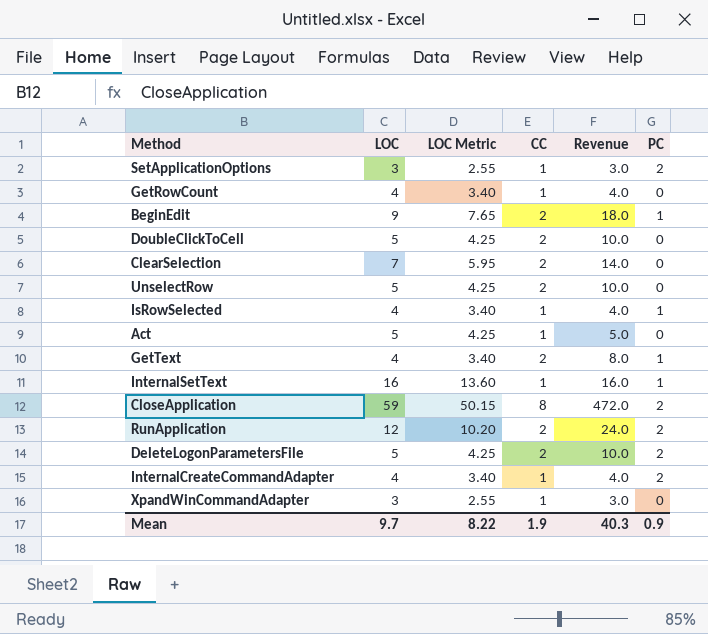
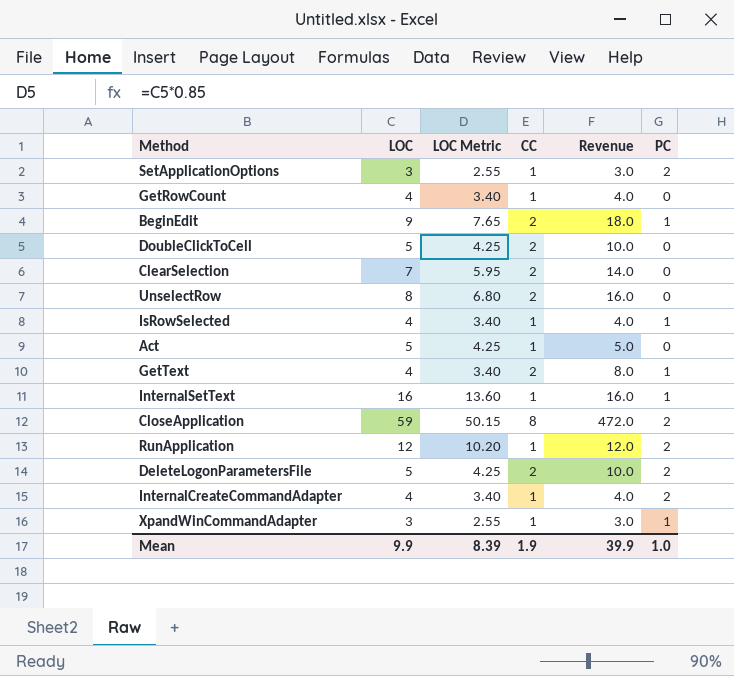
UnselectRow | LOC: 5 -> 8
UnselectRow | LOC Metric: 4.25 -> 6.80
UnselectRow | Revenue: 10.0 -> 16.0
RunApplication | CC: 2 -> 1
RunApplication | Revenue: 24.0 -> 12.0
XpandWinCommandAdapter | PC: 0 -> 1
Mean | LOC: 9.7 -> 9.9
Mean | LOC Metric: 8.22 -> 8.39
Mean | Revenue: 40.3 -> 39.9
Mean | PC: 0.9 -> 1.0

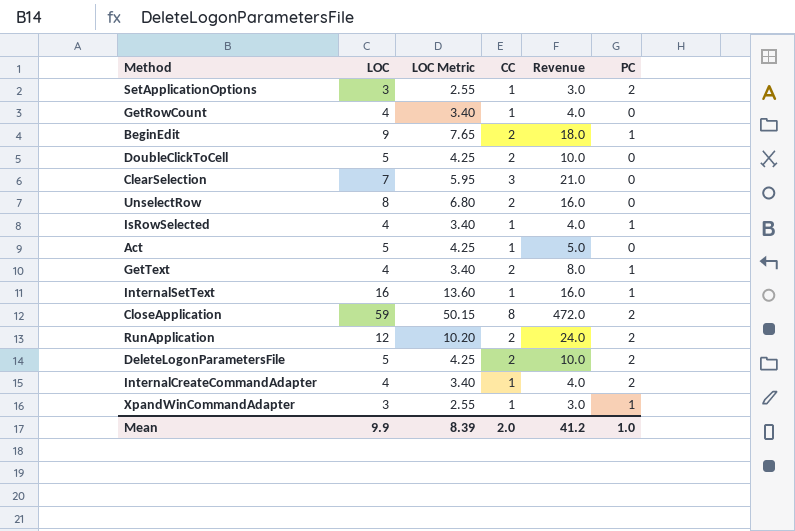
ClearSelection | CC: 2 -> 3
ClearSelection | Revenue: 14.0 -> 21.0
RunApplication | CC: 1 -> 2
RunApplication | Revenue: 12.0 -> 24.0
Mean | CC: 1.9 -> 2.0
Mean | Revenue: 39.9 -> 41.2

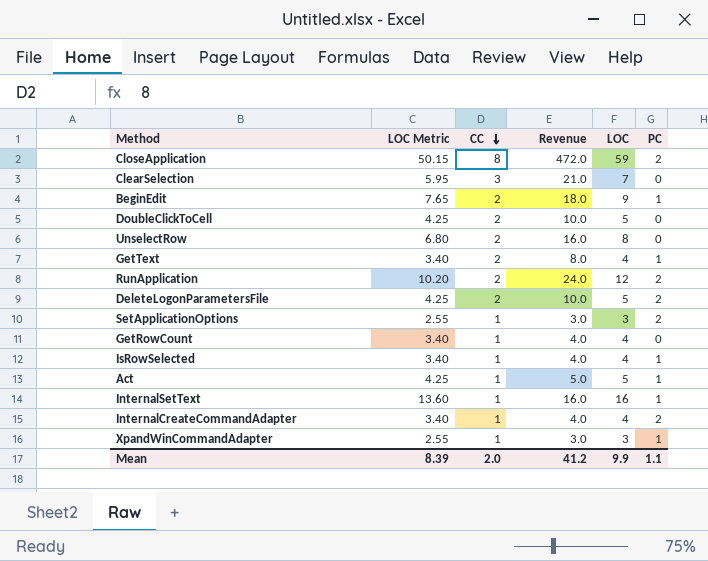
row order: none -> CC descending
column LOC | position: 2 -> 5
Act | PC: 0 -> 1
Mean | PC: 1.0 -> 1.1

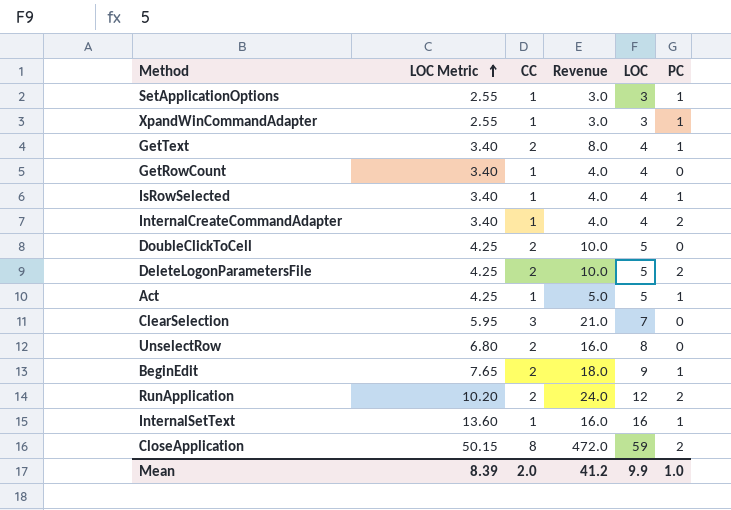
row order: CC descending -> LOC Metric ascending
SetApplicationOptions | PC: 2 -> 1
Mean | PC: 1.1 -> 1.0

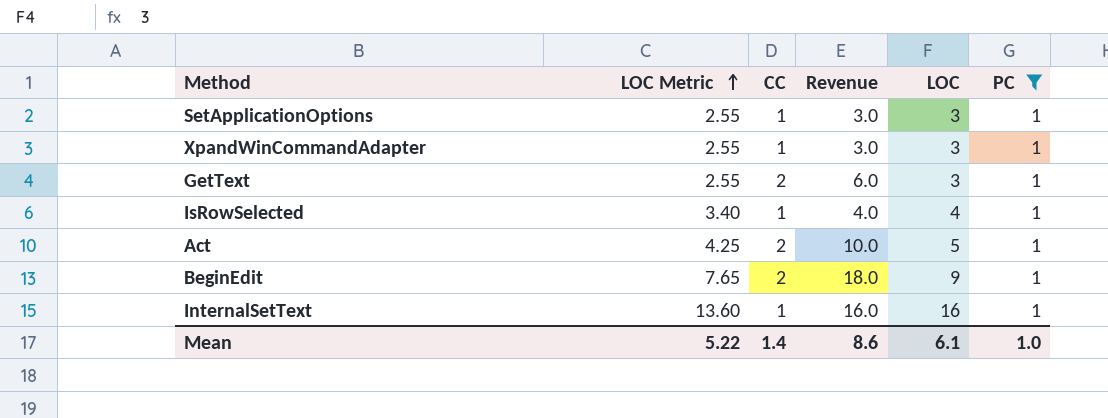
filter: none -> PC = 1
GetText | LOC Metric: 3.40 -> 2.55
GetText | Revenue: 8.0 -> 6.0
GetText | LOC: 4 -> 3
Act | CC: 1 -> 2
Act | Revenue: 5.0 -> 10.0
Mean | LOC Metric: 8.39 -> 5.22
Mean | CC: 2.0 -> 1.4
Mean | Revenue: 41.2 -> 8.6
Mean | LOC: 9.9 -> 6.1

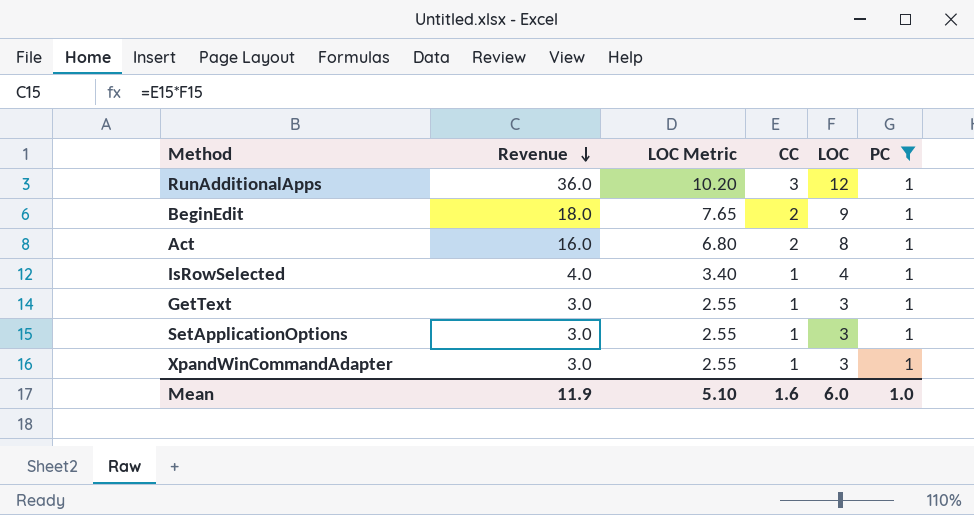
row order: LOC Metric ascending -> Revenue descending
column Revenue | position: 4 -> 2
row InternalSetText: 13.60 | 1 | 16.0 | 16 | 1 -> none
row RunAdditionalApps: none -> 36.0 | 10.20 | 3 | 12 | 1
Act | Revenue: 10.0 -> 16.0
Act | LOC Metric: 4.25 -> 6.80
Act | LOC: 5 -> 8
GetText | Revenue: 6.0 -> 3.0
GetText | CC: 2 -> 1
Mean | Revenue: 8.6 -> 11.9
Mean | LOC Metric: 5.22 -> 5.10
Mean | CC: 1.4 -> 1.6
Mean | LOC: 6.1 -> 6.0

